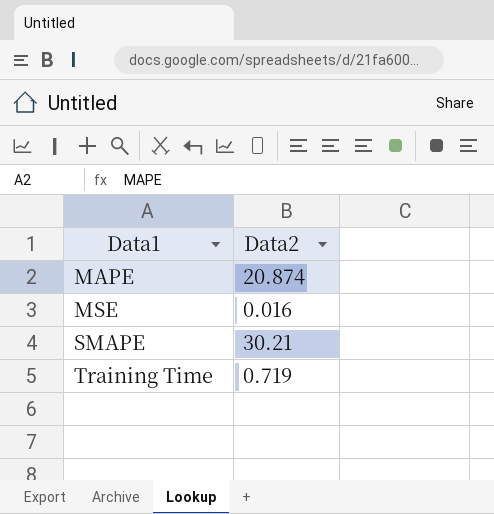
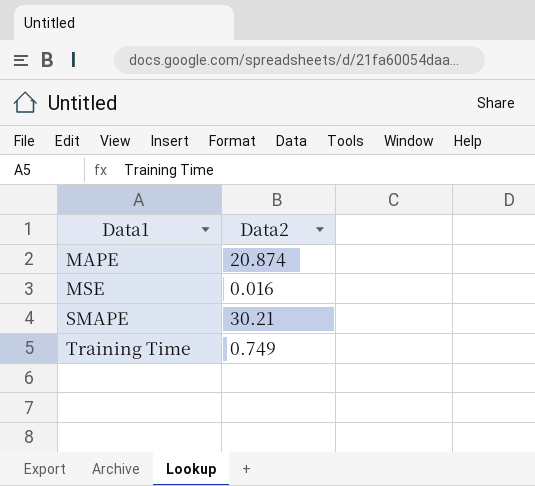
Training Time | Data2: 0.719 -> 0.749

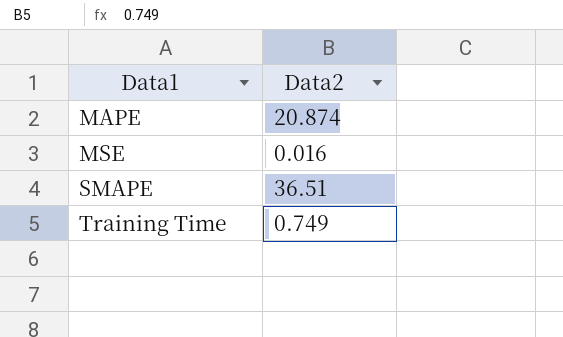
SMAPE | Data2: 30.21 -> 36.51

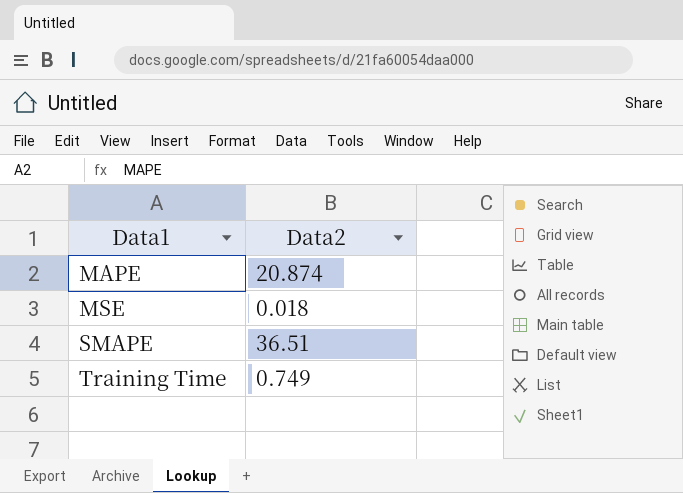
MSE | Data2: 0.016 -> 0.018

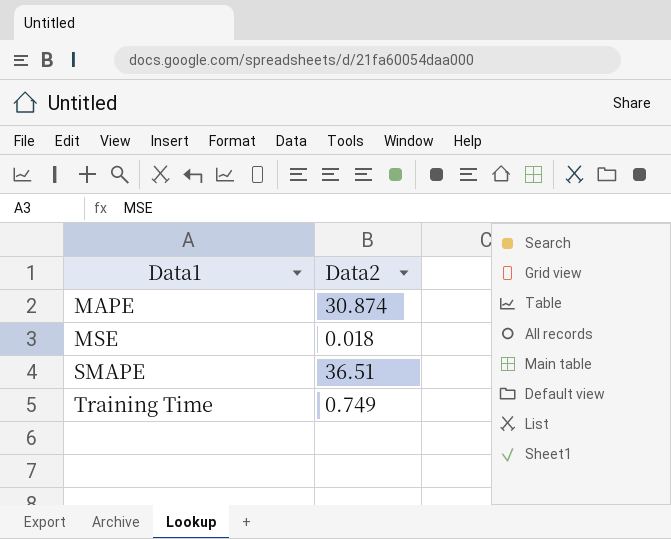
MAPE | Data2: 20.874 -> 30.874

